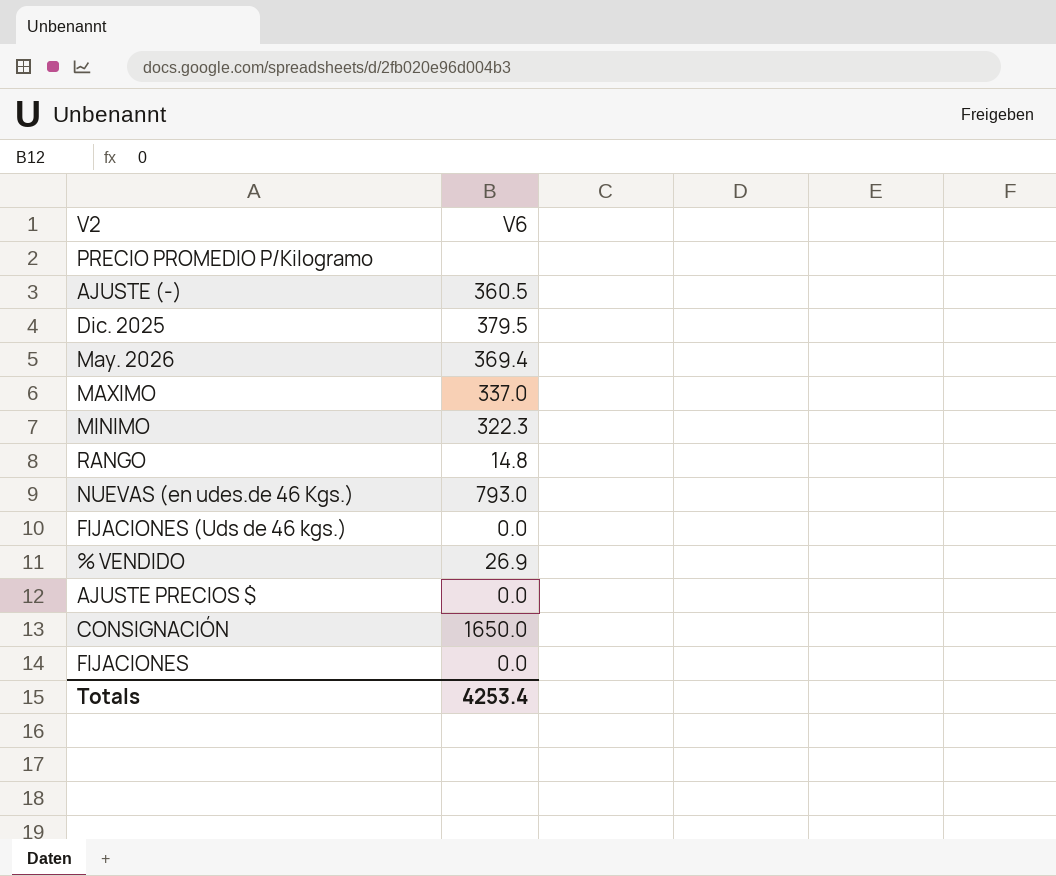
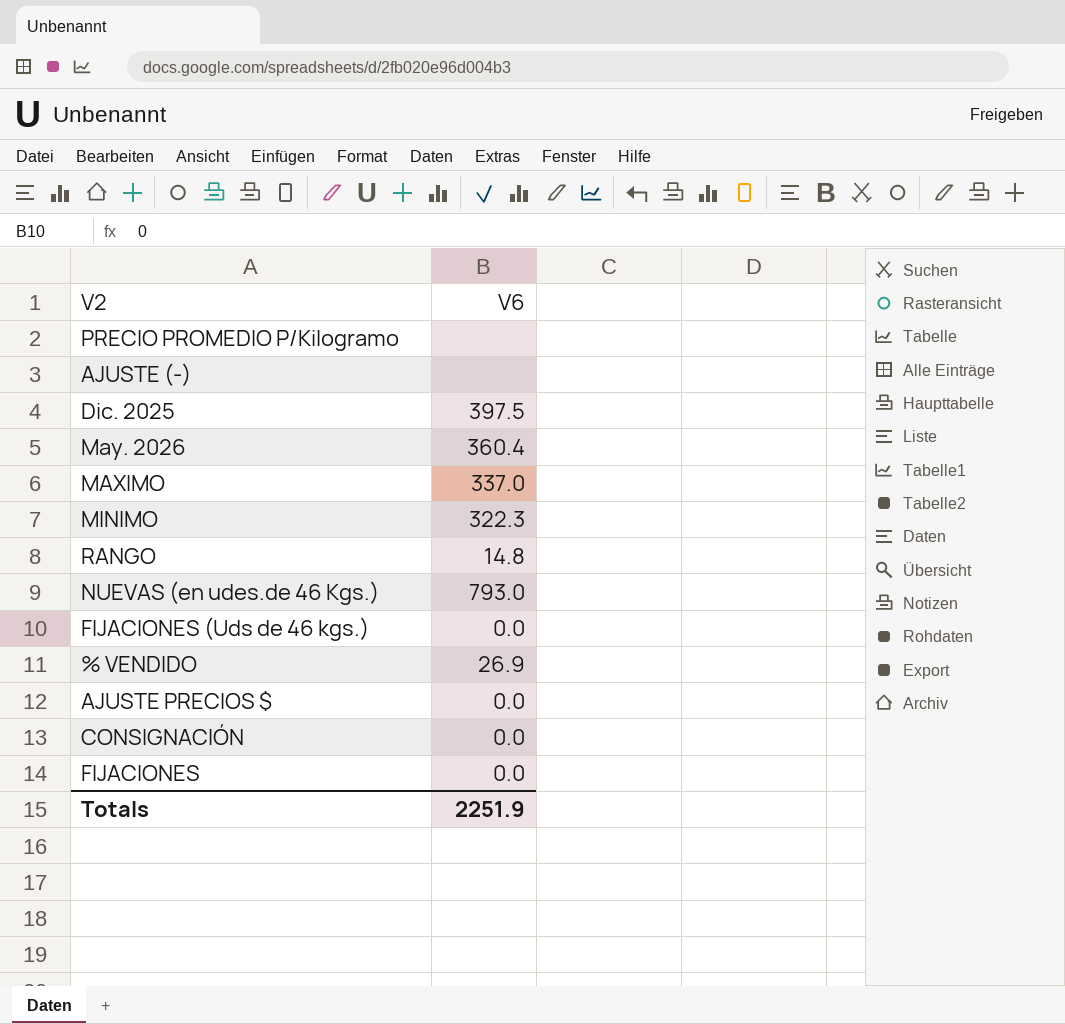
AJUSTE (-) | V6: 360.5 -> none
Dic. 2025 | V6: 379.5 -> 397.5
May. 2026 | V6: 369.4 -> 360.4
CONSIGNACIÓN | V6: 1650.0 -> 0.0
Totals | V6: 4253.4 -> 2251.9

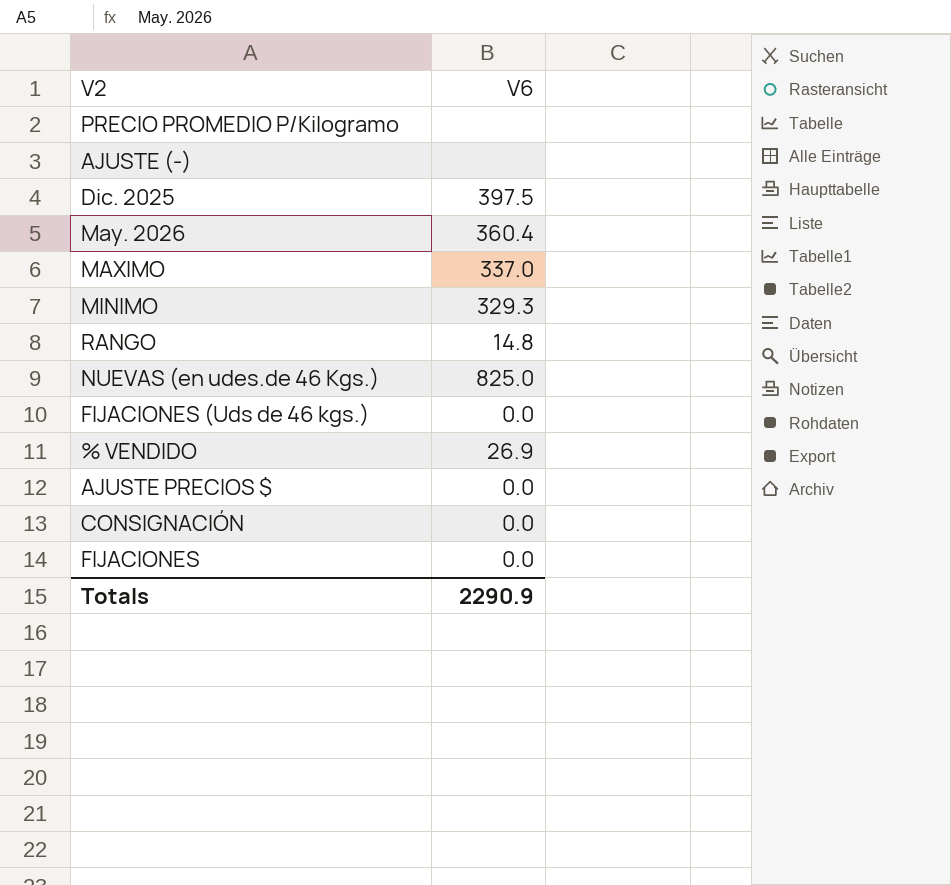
MINIMO | V6: 322.3 -> 329.3
NUEVAS (en udes.de 46 Kgs.) | V6: 793.0 -> 825.0
Totals | V6: 2251.9 -> 2290.9

